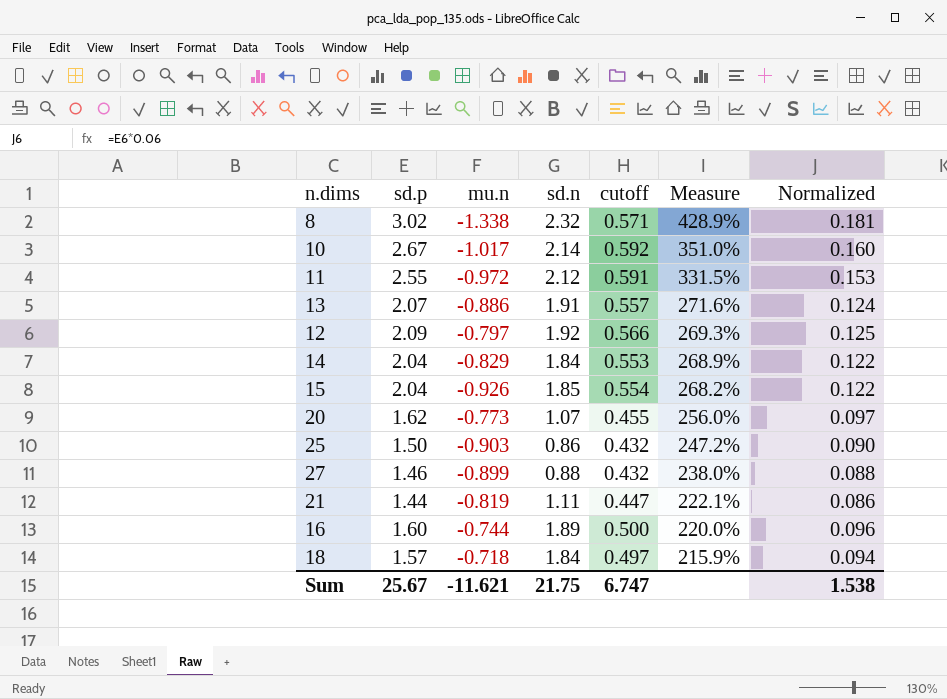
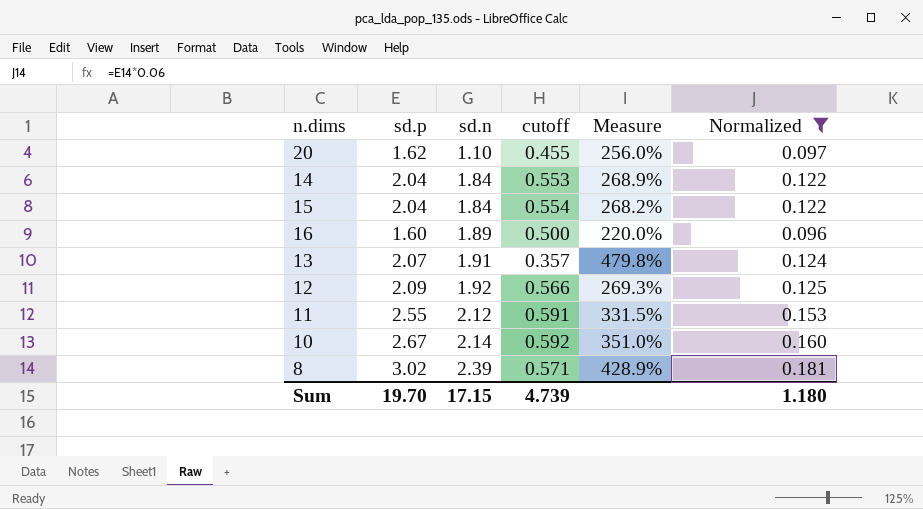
filter: none -> Normalized >= 0.096
row order: Measure descending -> sd.n ascending
column mu.n | position: 3 -> none
20 | sd.n: 1.07 -> 1.10
15 | sd.n: 1.85 -> 1.84
13 | cutoff: 0.557 -> 0.357
13 | Measure: 271.6% -> 479.8%
8 | sd.n: 2.32 -> 2.39
Sum | sd.p: 25.67 -> 19.70
Sum | sd.n: 21.75 -> 17.15
Sum | cutoff: 6.747 -> 4.739
Sum | Normalized: 1.538 -> 1.180

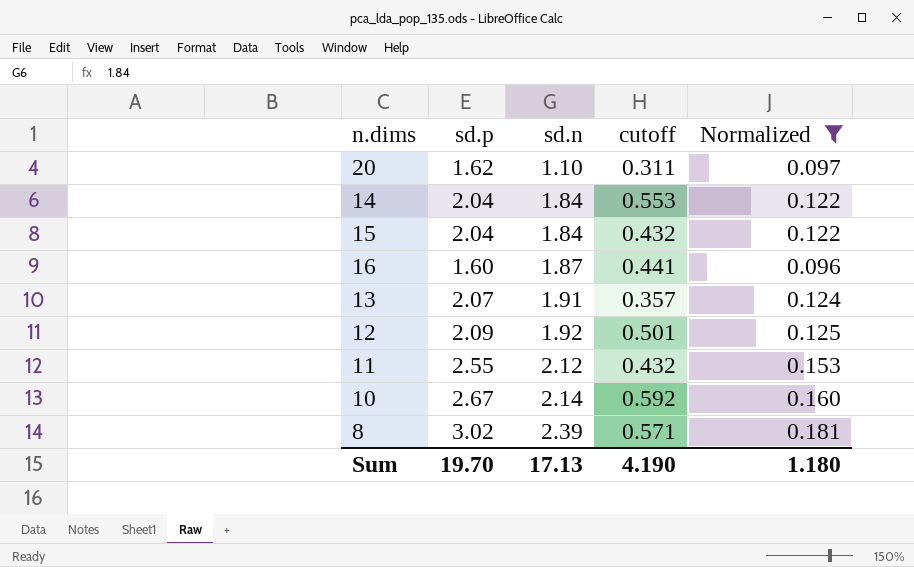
column Measure | formula: ([sd.p] - [cutoff]) / [cutoff] -> none
20 | cutoff: 0.455 -> 0.311
15 | cutoff: 0.554 -> 0.432
16 | sd.n: 1.89 -> 1.87
16 | cutoff: 0.500 -> 0.441
12 | cutoff: 0.566 -> 0.501
11 | cutoff: 0.591 -> 0.432
Sum | sd.n: 17.15 -> 17.13
Sum | cutoff: 4.739 -> 4.190

